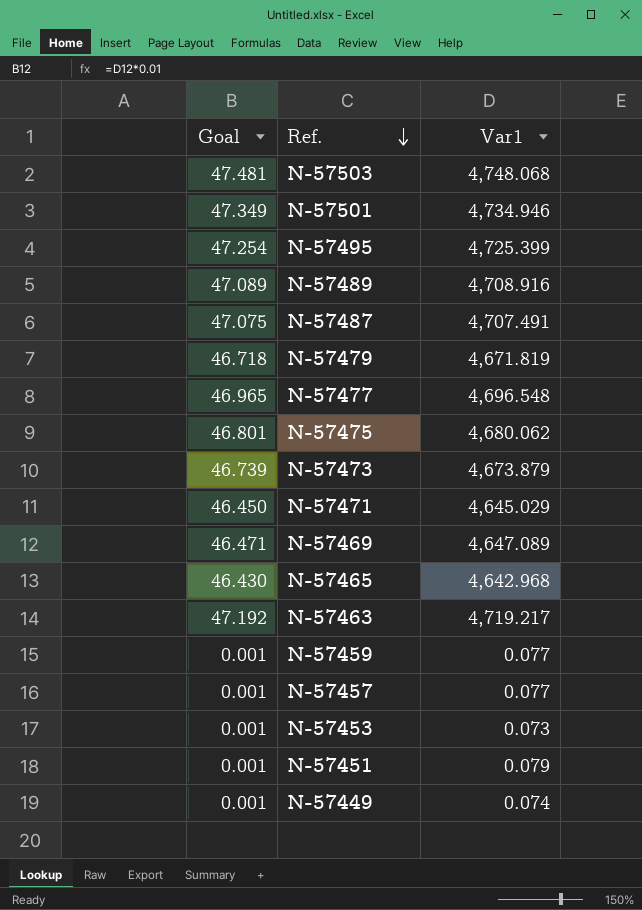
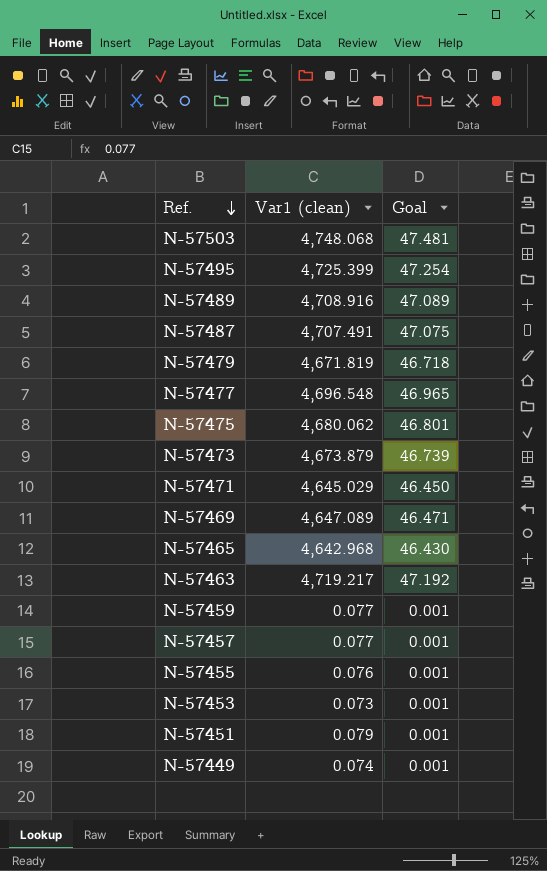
column name: Var1 -> Var1 (clean)
column Goal | position: 1 -> 3
row N-57501: 47.349 | 4,734.946 -> none
row N-57455: none -> 0.076 | 0.001

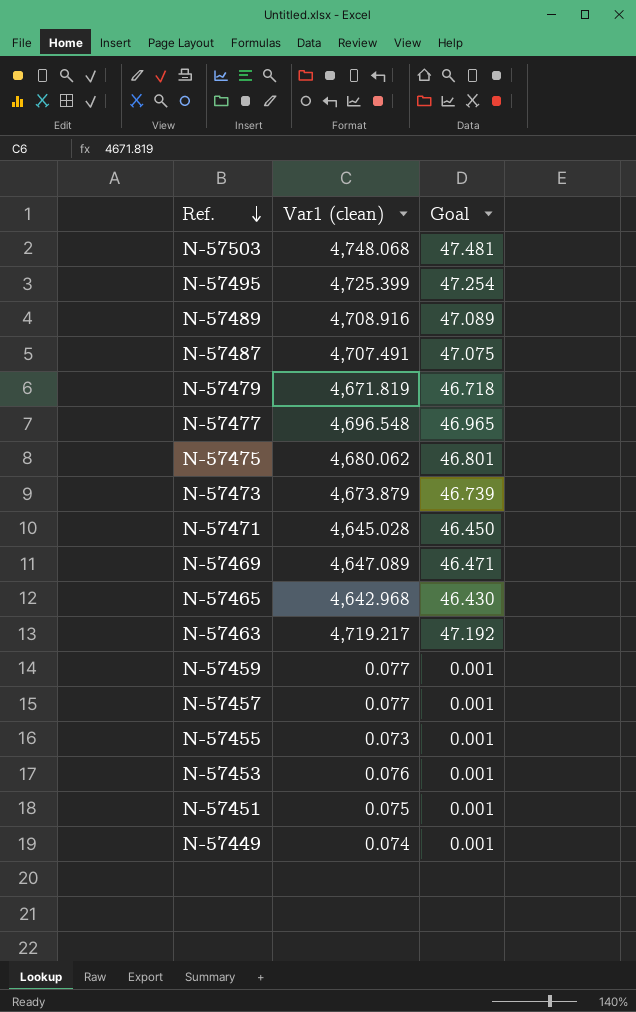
N-57471 | Var1 (clean): 4,645.029 -> 4,645.028
N-57455 | Var1 (clean): 0.076 -> 0.073
N-57453 | Var1 (clean): 0.073 -> 0.076
N-57451 | Var1 (clean): 0.079 -> 0.075

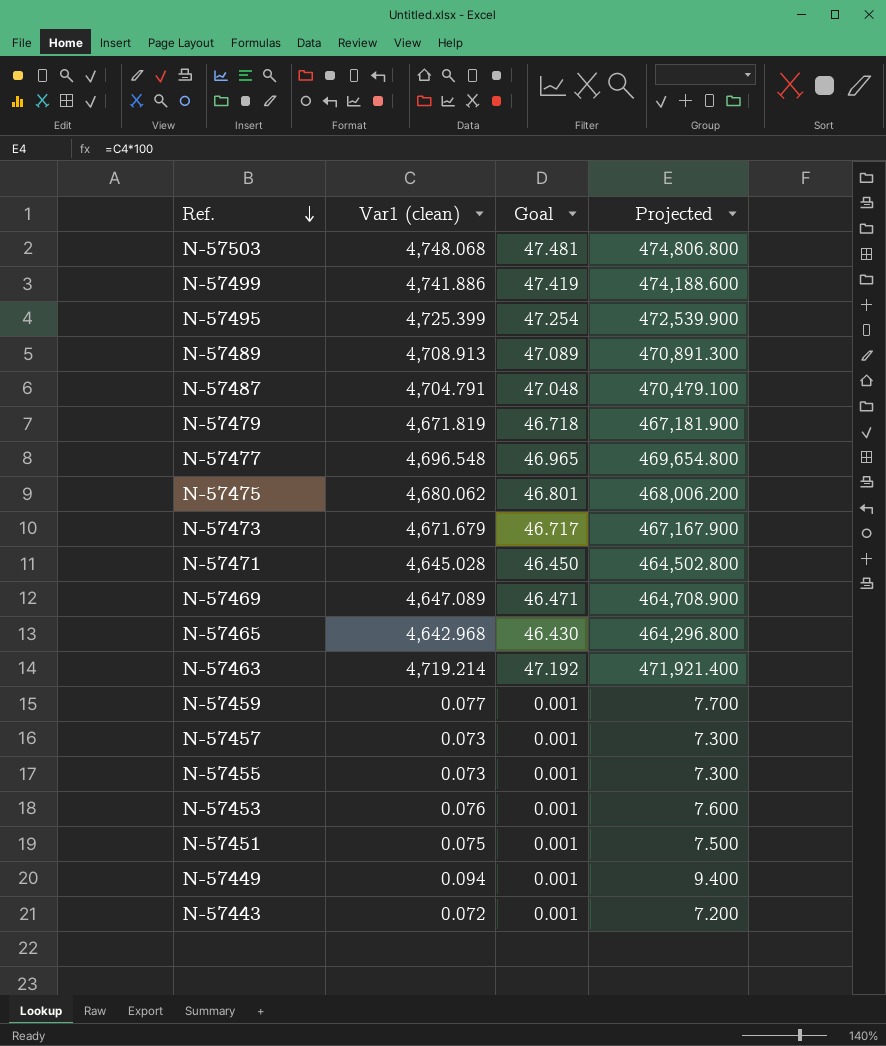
column Projected | formula: none -> [Var1 (clean)] * 100
row N-57499: none -> 4,741.886 | 47.419 | 474,188.600
N-57489 | Var1 (clean): 4,708.916 -> 4,708.913
N-57487 | Var1 (clean): 4,707.491 -> 4,704.791
N-57487 | Goal: 47.075 -> 47.048
N-57473 | Var1 (clean): 4,673.879 -> 4,671.679
N-57473 | Goal: 46.739 -> 46.717
N-57463 | Var1 (clean): 4,719.217 -> 4,719.214
N-57457 | Var1 (clean): 0.077 -> 0.073
N-57449 | Var1 (clean): 0.074 -> 0.094
row N-57443: none -> 0.072 | 0.001 | 7.200

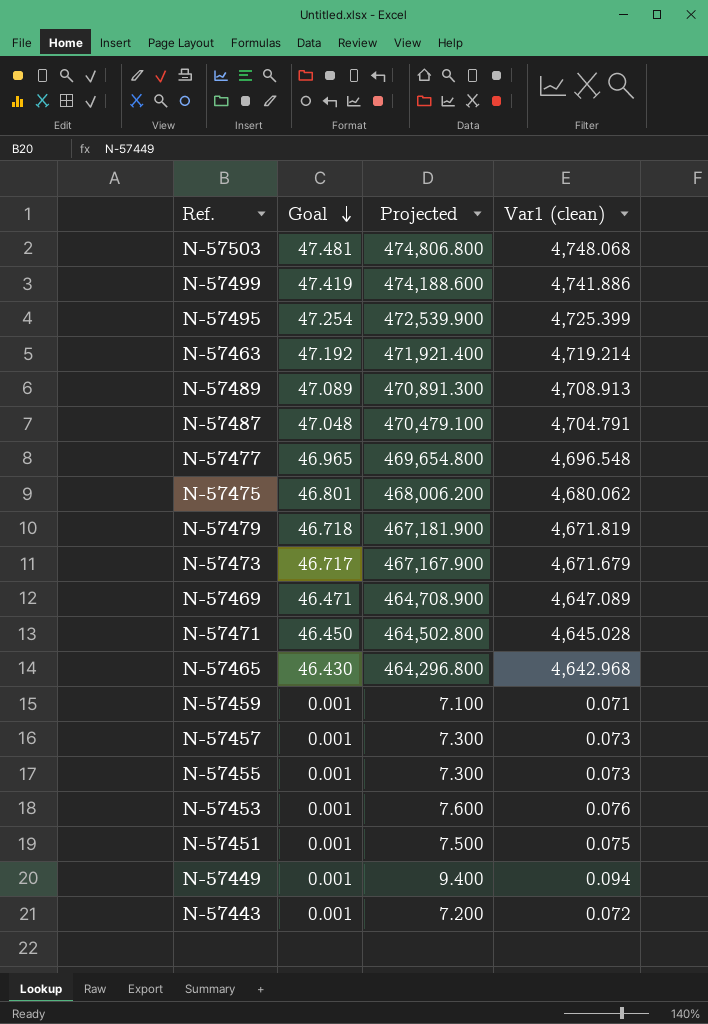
row order: Ref. descending -> Goal descending
column Var1 (clean) | position: 2 -> 4
N-57459 | Projected: 7.700 -> 7.100
N-57459 | Var1 (clean): 0.077 -> 0.071

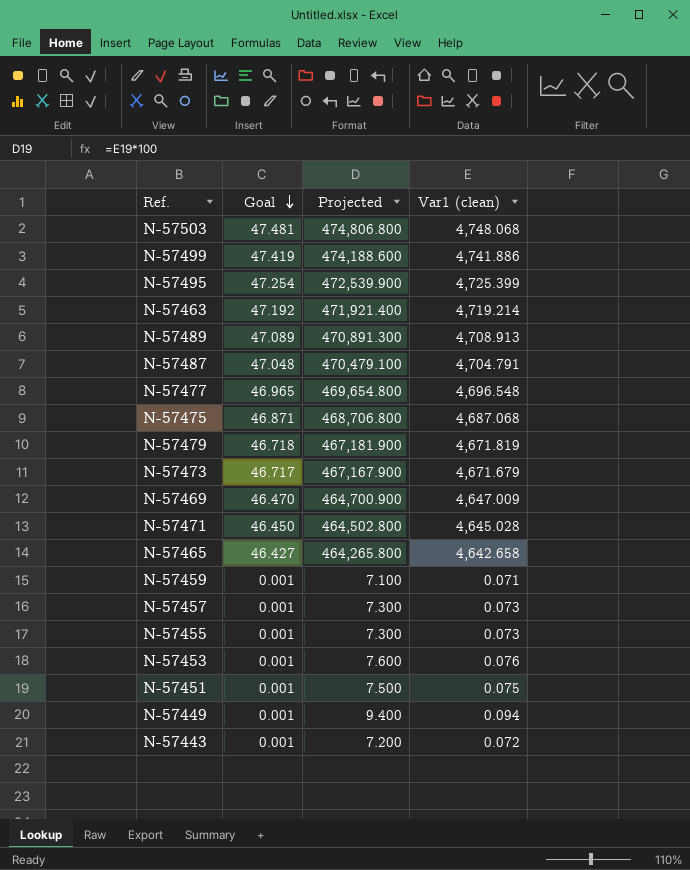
N-57475 | Goal: 46.801 -> 46.871
N-57475 | Projected: 468,006.200 -> 468,706.800
N-57475 | Var1 (clean): 4,680.062 -> 4,687.068
N-57469 | Goal: 46.471 -> 46.470
N-57469 | Projected: 464,708.900 -> 464,700.900
N-57469 | Var1 (clean): 4,647.089 -> 4,647.009
N-57465 | Goal: 46.430 -> 46.427
N-57465 | Projected: 464,296.800 -> 464,265.800
N-57465 | Var1 (clean): 4,642.968 -> 4,642.658

